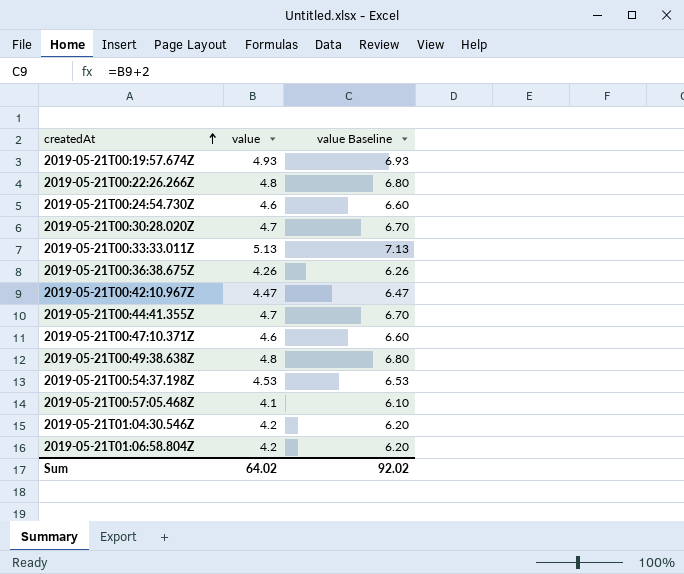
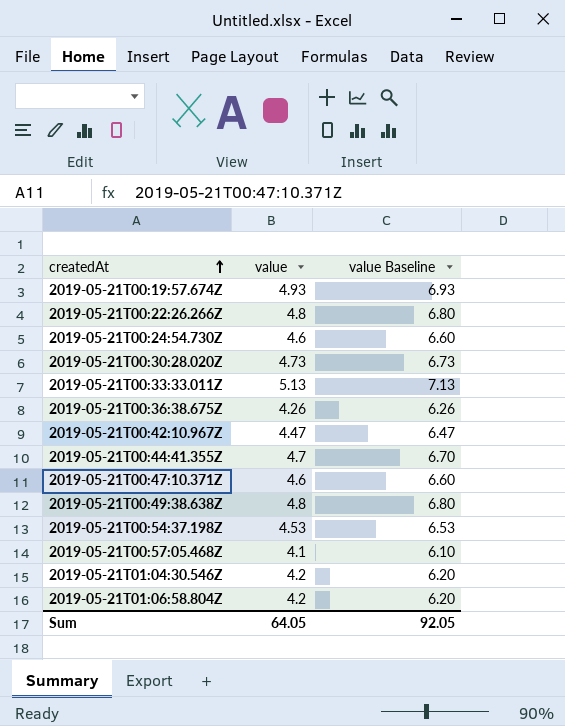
2019-05-21T00:30:28.020Z | value: 4.7 -> 4.73
2019-05-21T00:30:28.020Z | value Baseline: 6.70 -> 6.73
Sum | value: 64.02 -> 64.05
Sum | value Baseline: 92.02 -> 92.05

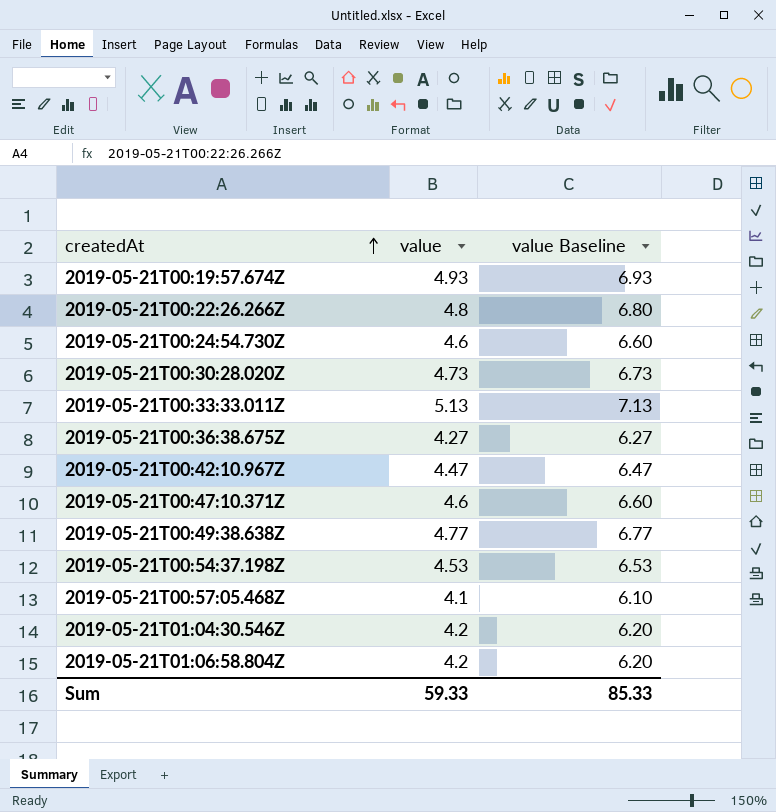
row 2019-05-21T00:44:41.355Z: 4.7 | 6.70 -> none
2019-05-21T00:36:38.675Z | value: 4.26 -> 4.27
2019-05-21T00:36:38.675Z | value Baseline: 6.26 -> 6.27
2019-05-21T00:49:38.638Z | value: 4.8 -> 4.77
2019-05-21T00:49:38.638Z | value Baseline: 6.80 -> 6.77
Sum | value: 64.05 -> 59.33
Sum | value Baseline: 92.05 -> 85.33

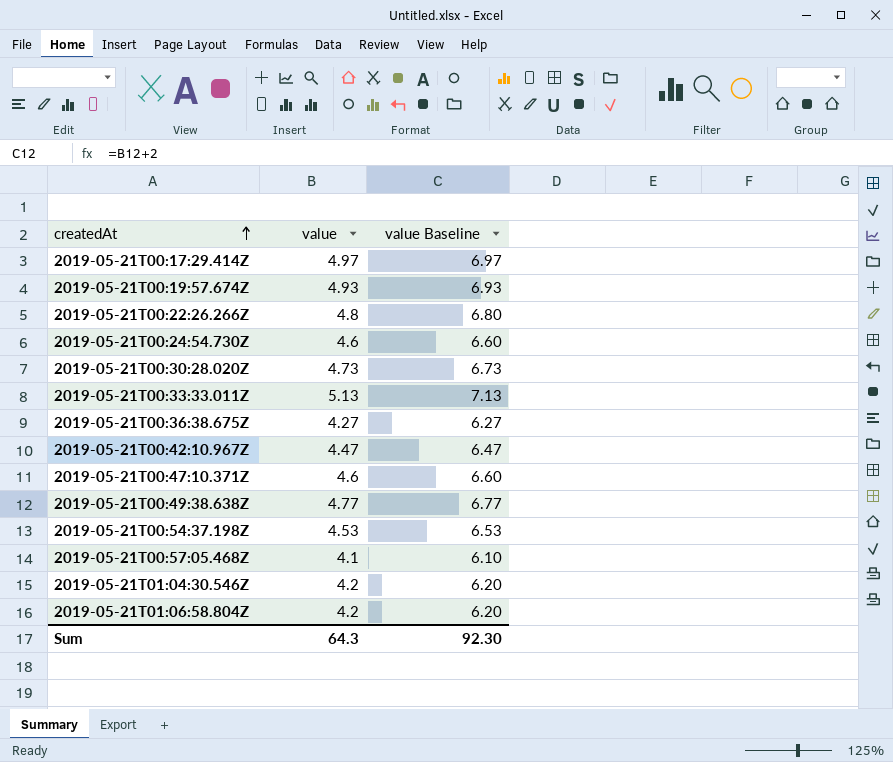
row 2019-05-21T00:17:29.414Z: none -> 4.97 | 6.97
Sum | value: 59.33 -> 64.3
Sum | value Baseline: 85.33 -> 92.30

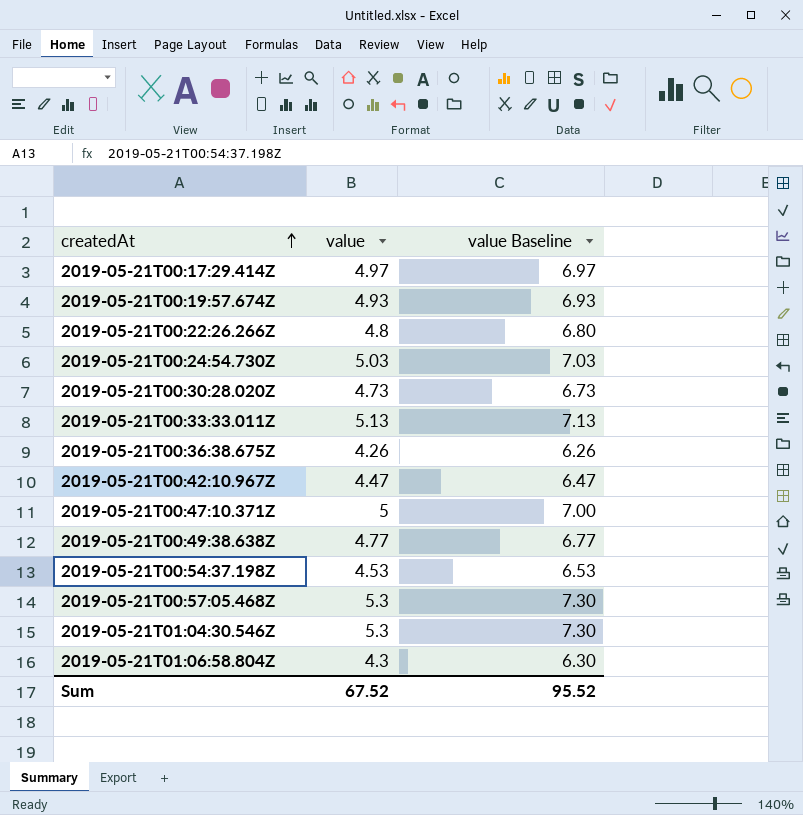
2019-05-21T00:24:54.730Z | value: 4.6 -> 5.03
2019-05-21T00:24:54.730Z | value Baseline: 6.60 -> 7.03
2019-05-21T00:36:38.675Z | value: 4.27 -> 4.26
2019-05-21T00:36:38.675Z | value Baseline: 6.27 -> 6.26
2019-05-21T00:47:10.371Z | value: 4.6 -> 5
2019-05-21T00:47:10.371Z | value Baseline: 6.60 -> 7.00
2019-05-21T00:57:05.468Z | value: 4.1 -> 5.3
2019-05-21T00:57:05.468Z | value Baseline: 6.10 -> 7.30
2019-05-21T01:04:30.546Z | value: 4.2 -> 5.3
2019-05-21T01:04:30.546Z | value Baseline: 6.20 -> 7.30
2019-05-21T01:06:58.804Z | value: 4.2 -> 4.3
2019-05-21T01:06:58.804Z | value Baseline: 6.20 -> 6.30
Sum | value: 64.3 -> 67.52
Sum | value Baseline: 92.30 -> 95.52

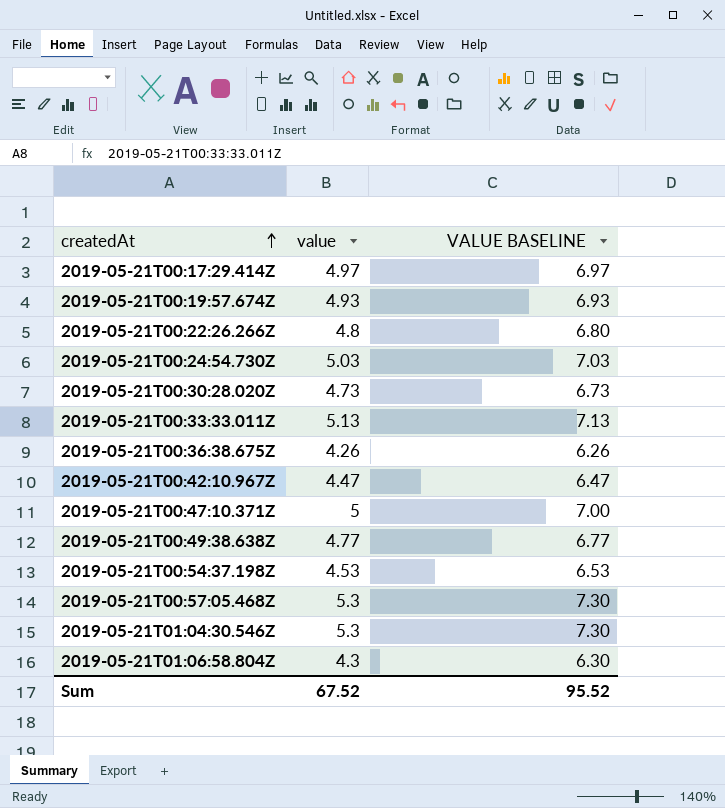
column name: value Baseline -> VALUE BASELINE

